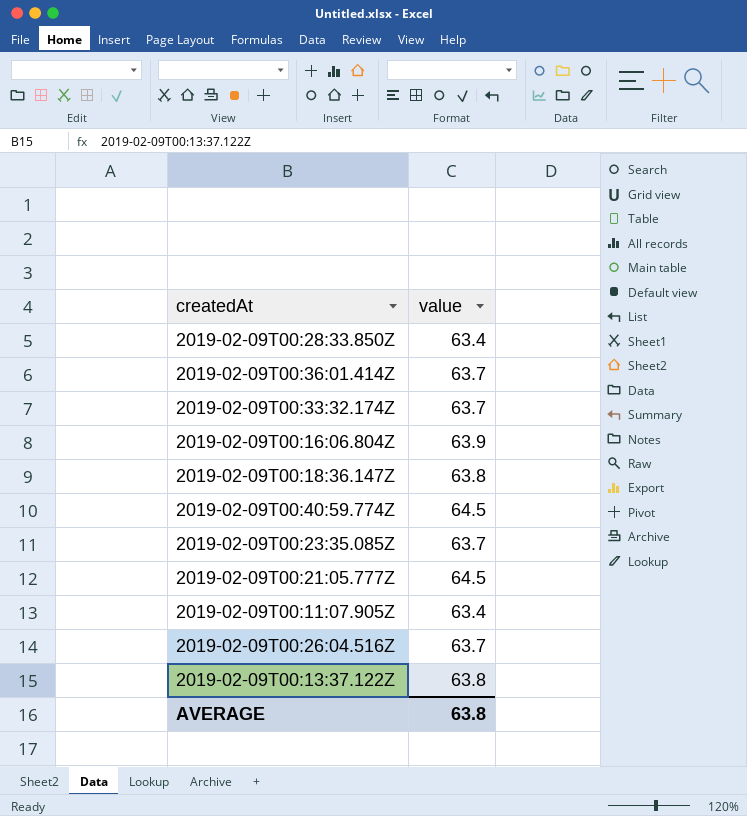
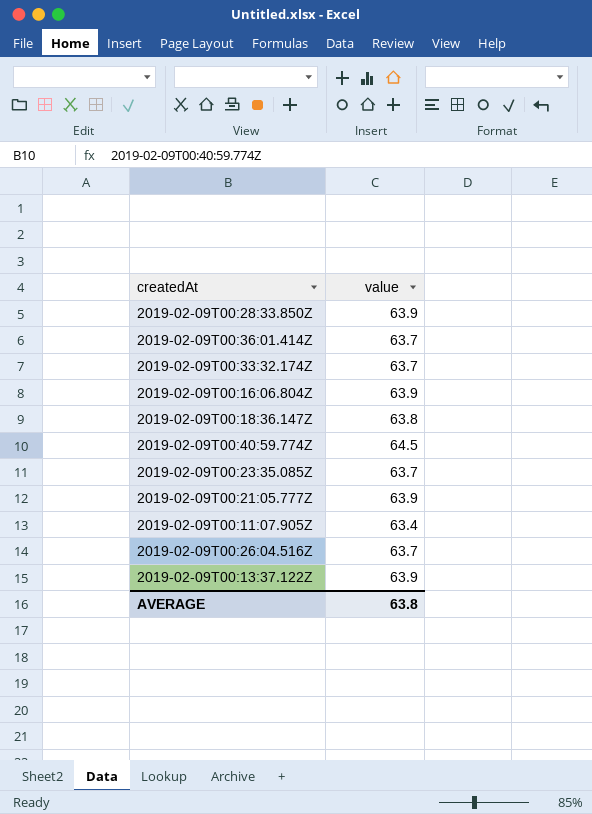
2019-02-09T00:28:33.850Z | value: 63.4 -> 63.9
2019-02-09T00:21:05.777Z | value: 64.5 -> 63.9
2019-02-09T00:13:37.122Z | value: 63.8 -> 63.9

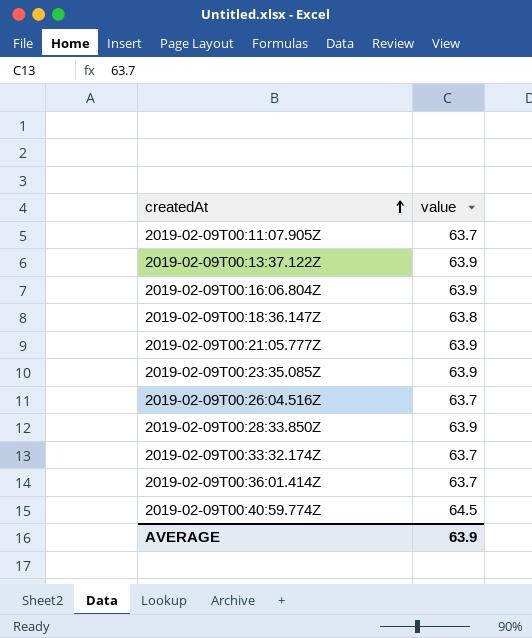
row order: none -> createdAt ascending
2019-02-09T00:11:07.905Z | value: 63.4 -> 63.7
2019-02-09T00:23:35.085Z | value: 63.7 -> 63.9
AVERAGE | value: 63.8 -> 63.9

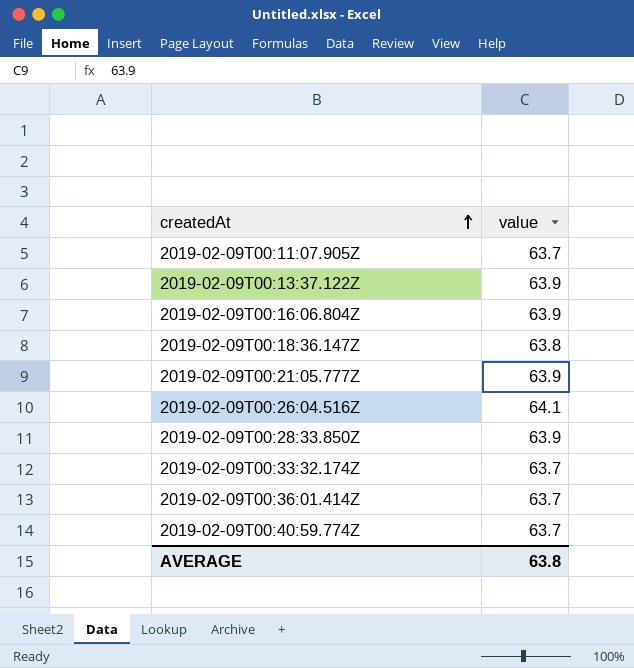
row 2019-02-09T00:23:35.085Z: 63.9 -> none
2019-02-09T00:26:04.516Z | value: 63.7 -> 64.1
2019-02-09T00:40:59.774Z | value: 64.5 -> 63.7
AVERAGE | value: 63.9 -> 63.8

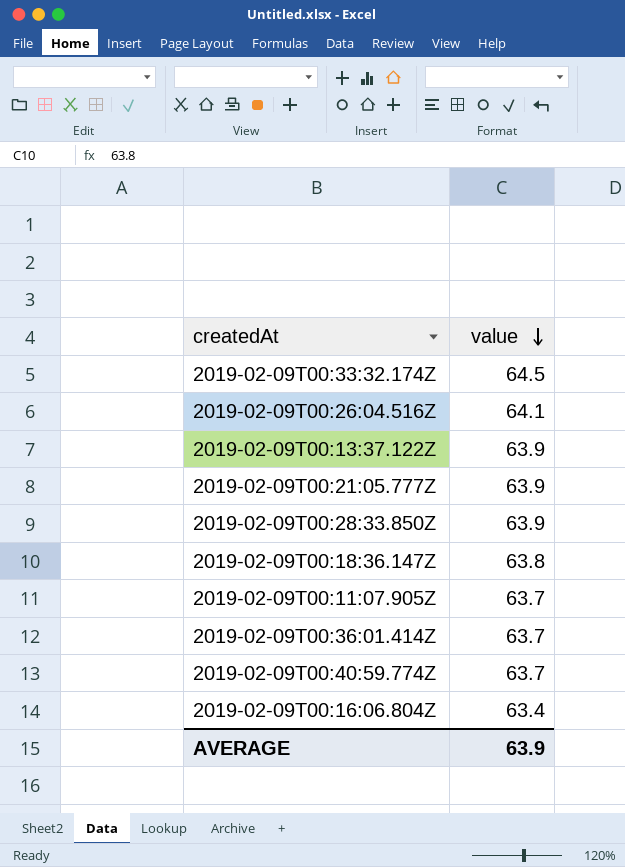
row order: createdAt ascending -> value descending
2019-02-09T00:33:32.174Z | value: 63.7 -> 64.5
2019-02-09T00:16:06.804Z | value: 63.9 -> 63.4
AVERAGE | value: 63.8 -> 63.9

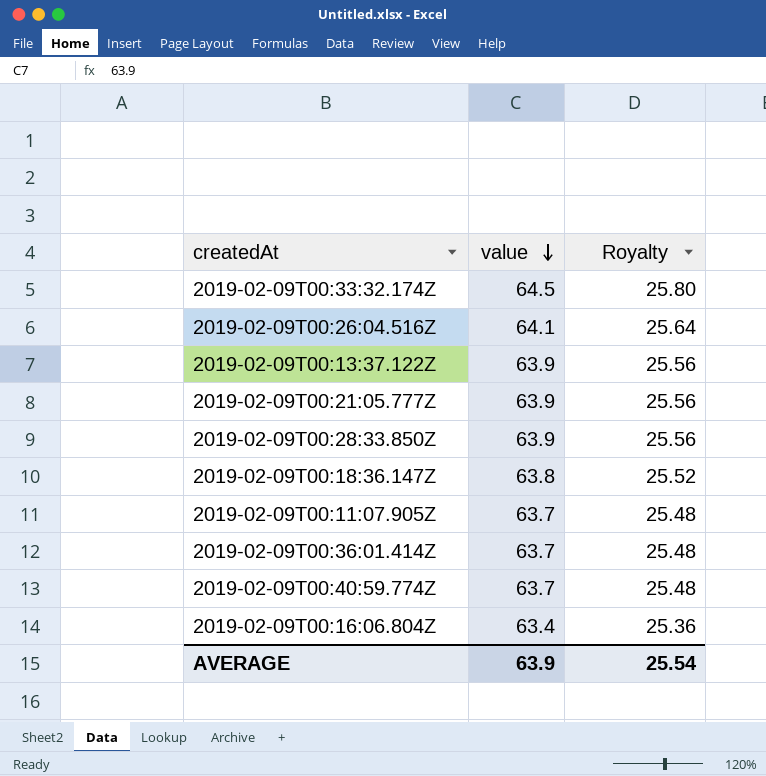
column Royalty | formula: none -> [value] * 0.4

